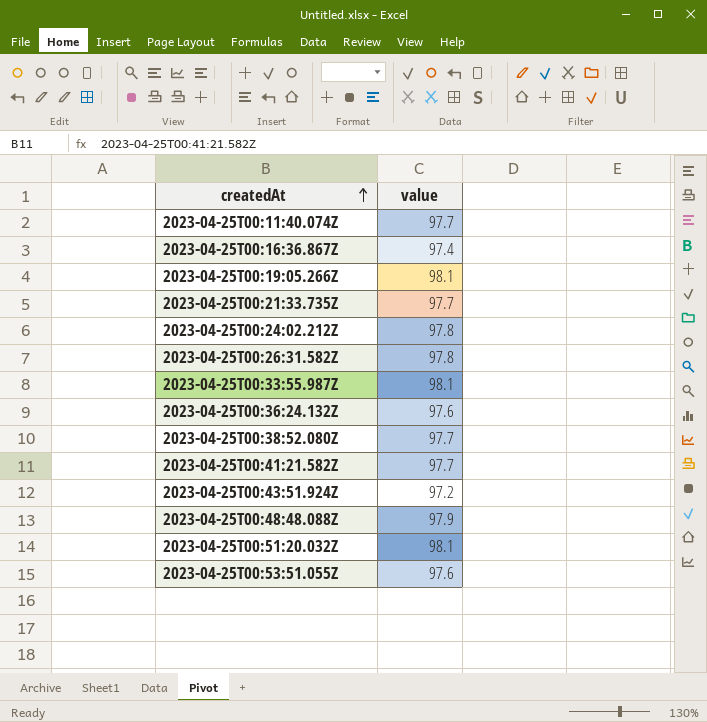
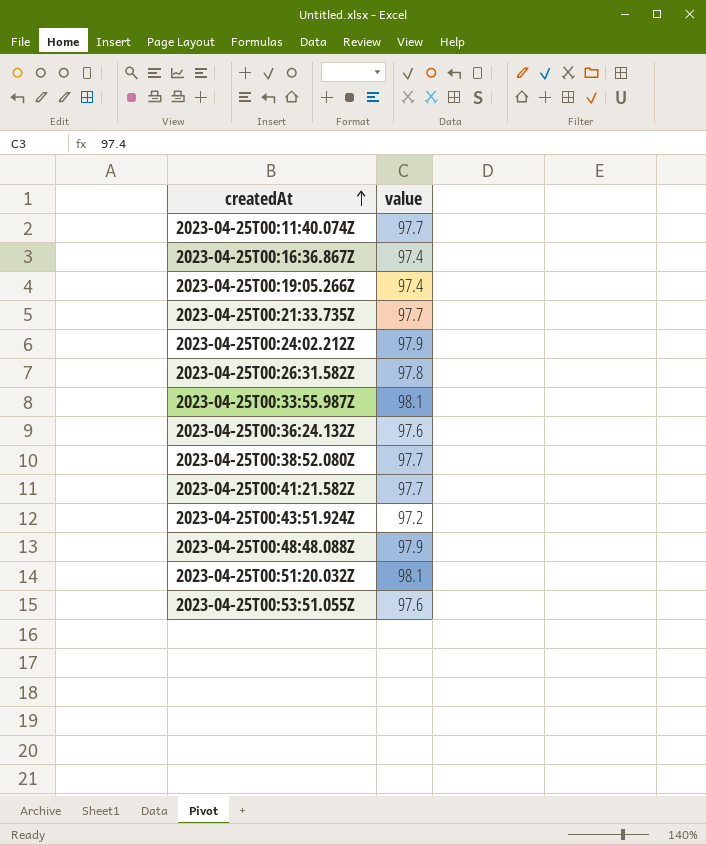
2023-04-25T00:19:05.266Z | value: 98.1 -> 97.4
2023-04-25T00:24:02.212Z | value: 97.8 -> 97.9

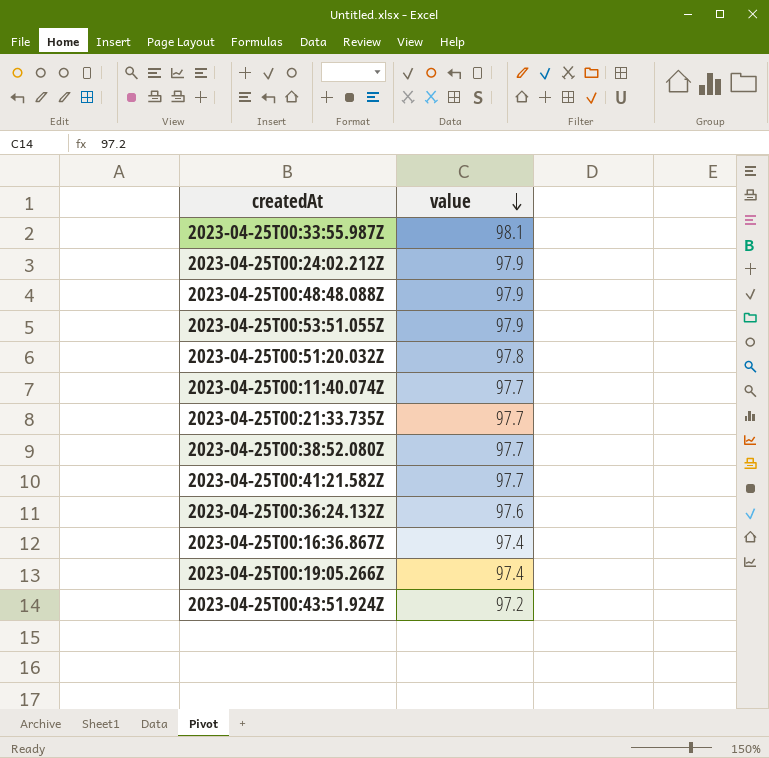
row order: createdAt ascending -> value descending
row 2023-04-25T00:26:31.582Z: 97.8 -> none
2023-04-25T00:53:51.055Z | value: 97.6 -> 97.9
2023-04-25T00:51:20.032Z | value: 98.1 -> 97.8

